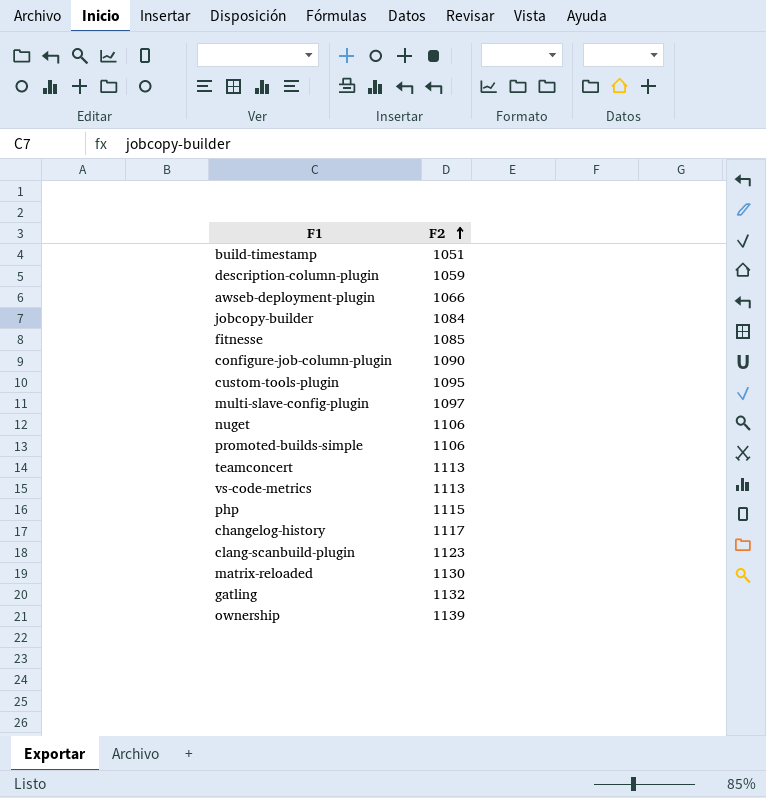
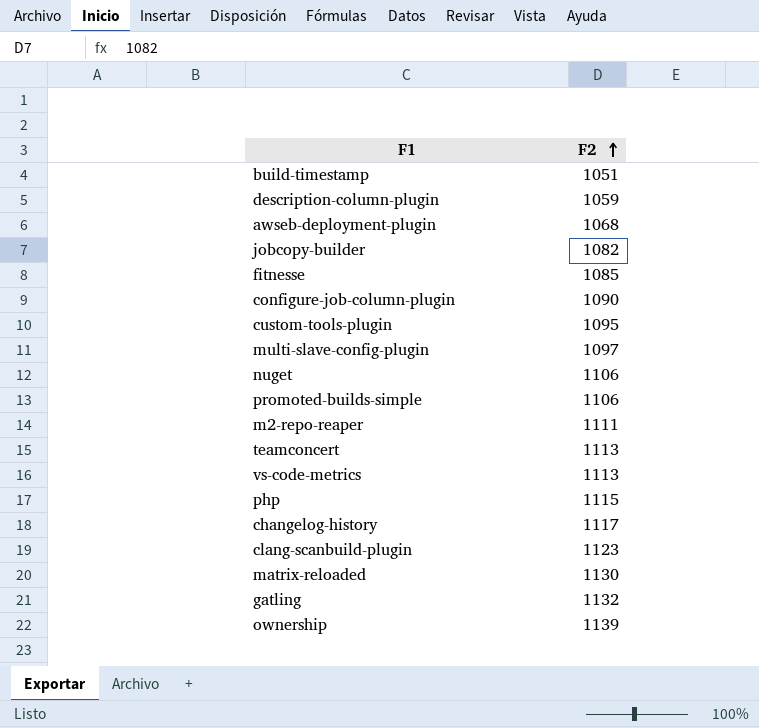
awseb-deployment-plugin | F2: 1066 -> 1068
jobcopy-builder | F2: 1084 -> 1082
row m2-repo-reaper: none -> 1111

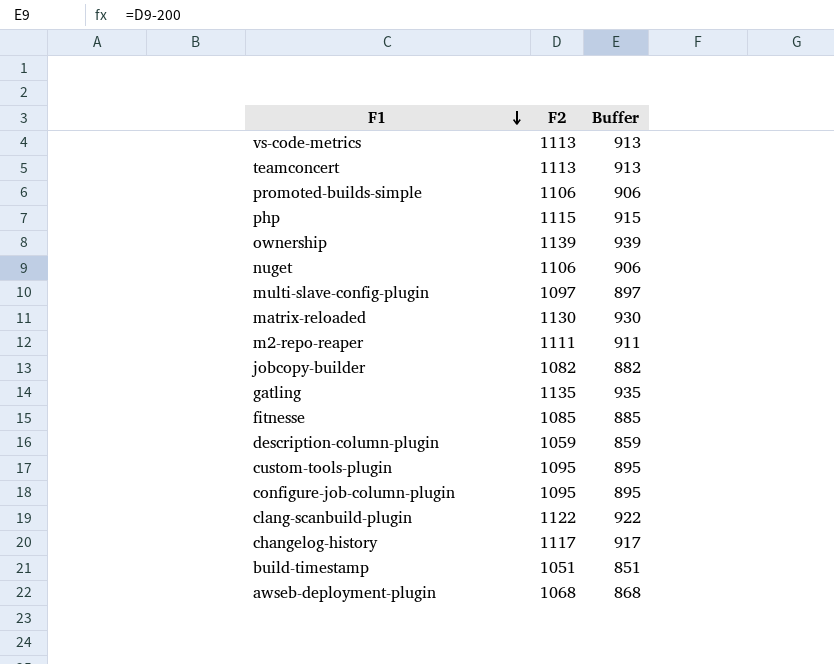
row order: F2 ascending -> F1 descending
column Buffer | formula: none -> [F2] - 200
gatling | F2: 1132 -> 1135
configure-job-column-plugin | F2: 1090 -> 1095
clang-scanbuild-plugin | F2: 1123 -> 1122

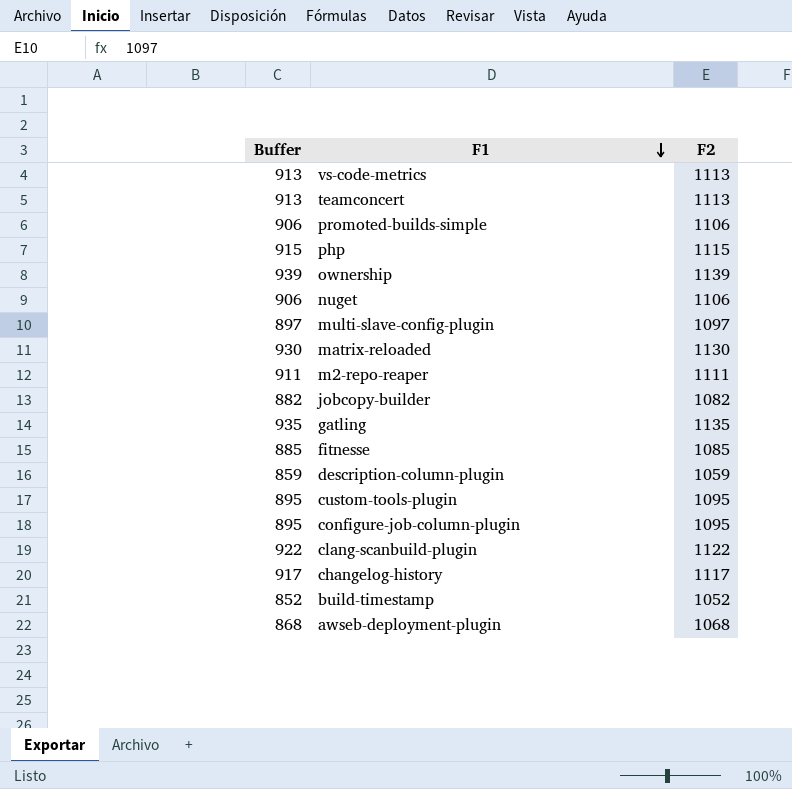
column Buffer | position: 3 -> 1
build-timestamp | Buffer: 851 -> 852
build-timestamp | F2: 1051 -> 1052

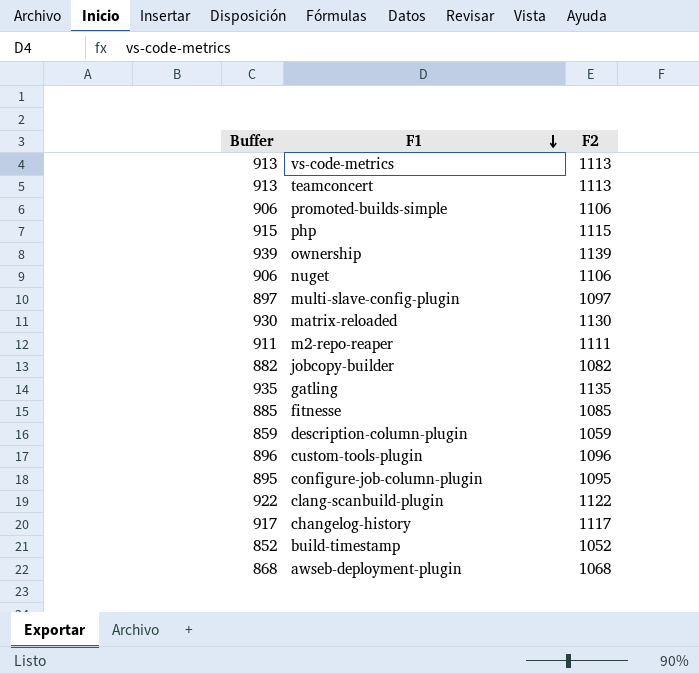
custom-tools-plugin | Buffer: 895 -> 896
custom-tools-plugin | F2: 1095 -> 1096

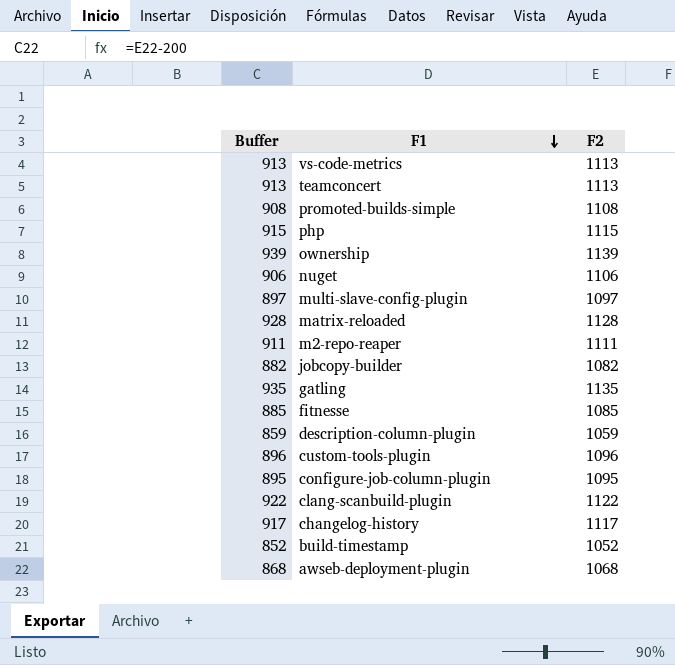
promoted-builds-simple | Buffer: 906 -> 908
promoted-builds-simple | F2: 1106 -> 1108
matrix-reloaded | Buffer: 930 -> 928
matrix-reloaded | F2: 1130 -> 1128

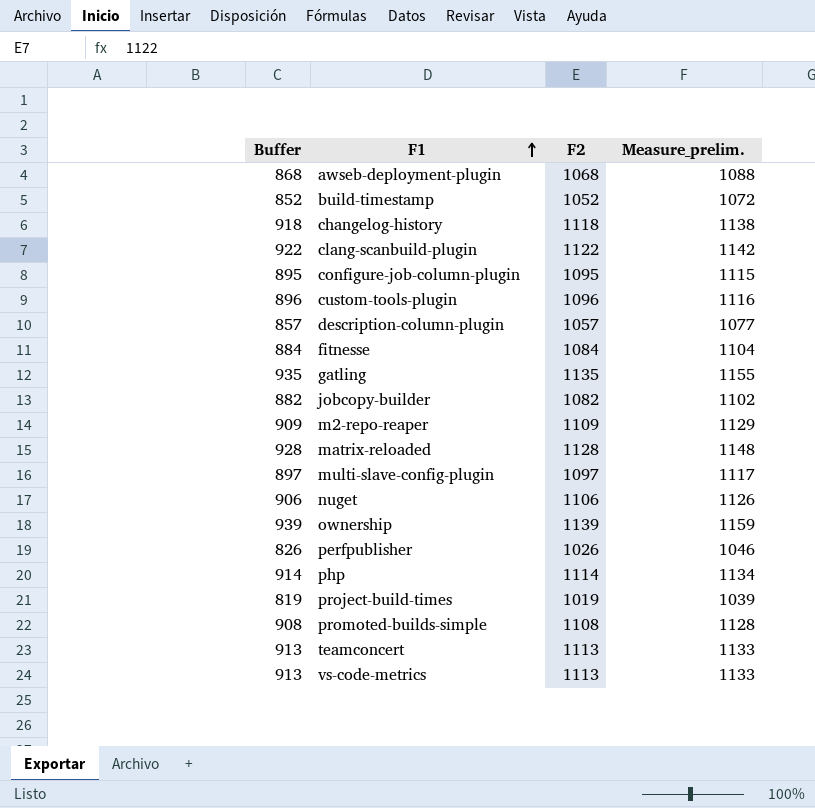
row order: F1 descending -> F1 ascending
column Measure_prelim. | formula: none -> [F2] + 20
changelog-history | Buffer: 917 -> 918
changelog-history | F2: 1117 -> 1118
description-column-plugin | Buffer: 859 -> 857
description-column-plugin | F2: 1059 -> 1057
fitnesse | Buffer: 885 -> 884
fitnesse | F2: 1085 -> 1084
m2-repo-reaper | Buffer: 911 -> 909
m2-repo-reaper | F2: 1111 -> 1109
row perfpublisher: none -> 826 | 1026 | 1046
php | Buffer: 915 -> 914
php | F2: 1115 -> 1114
row project-build-times: none -> 819 | 1019 | 1039

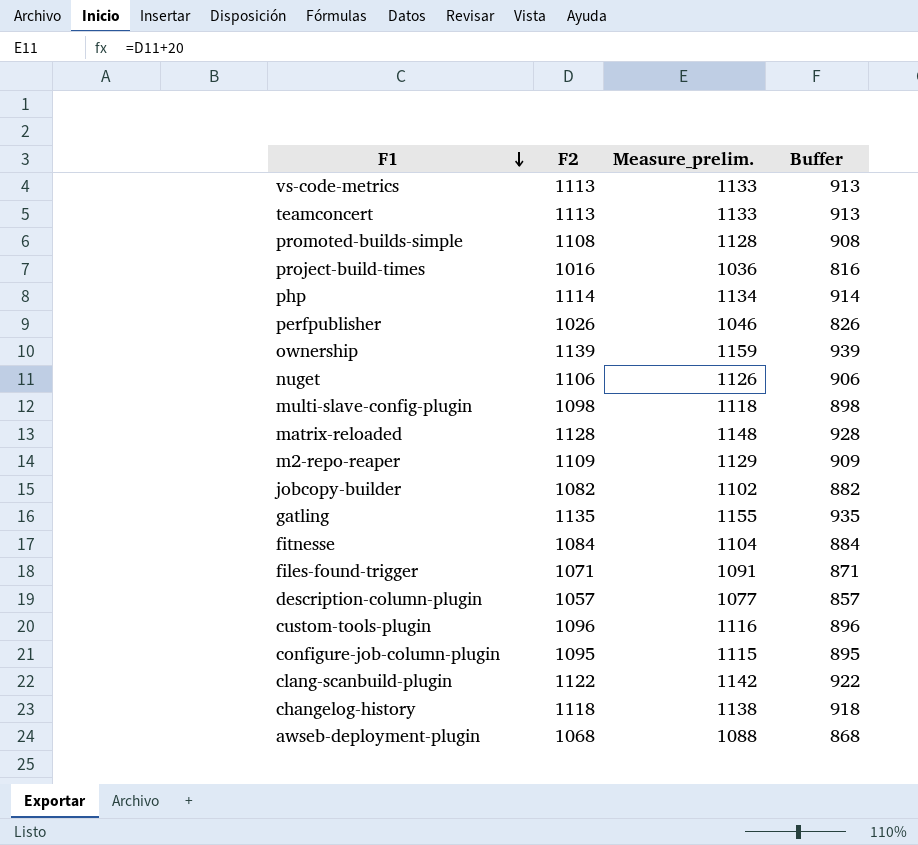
row order: F1 ascending -> F1 descending
column Buffer | position: 1 -> 4
row build-timestamp: 852 | 1052 | 1072 -> none
project-build-times | F2: 1019 -> 1016
project-build-times | Measure_prelim.: 1039 -> 1036
project-build-times | Buffer: 819 -> 816
multi-slave-config-plugin | F2: 1097 -> 1098
multi-slave-config-plugin | Measure_prelim.: 1117 -> 1118
multi-slave-config-plugin | Buffer: 897 -> 898
row files-found-trigger: none -> 1071 | 1091 | 871

